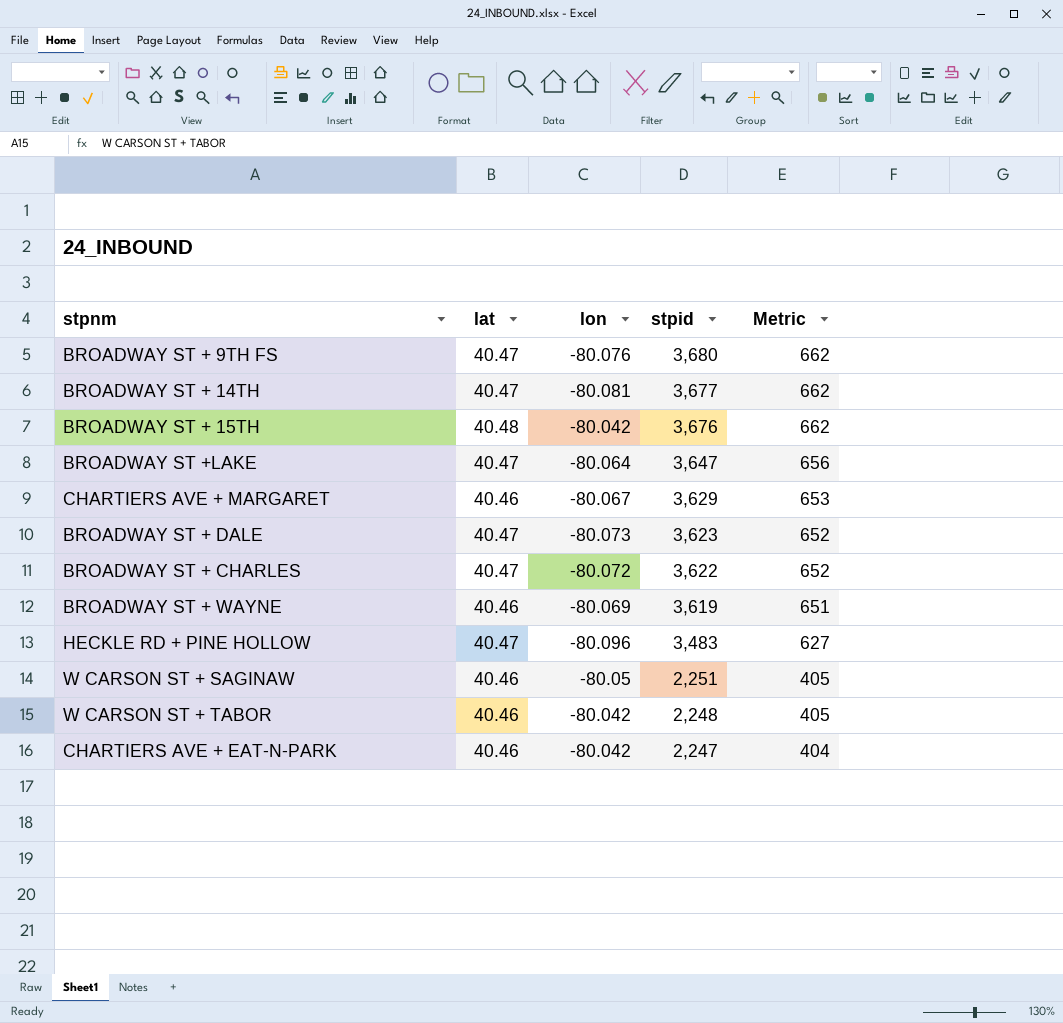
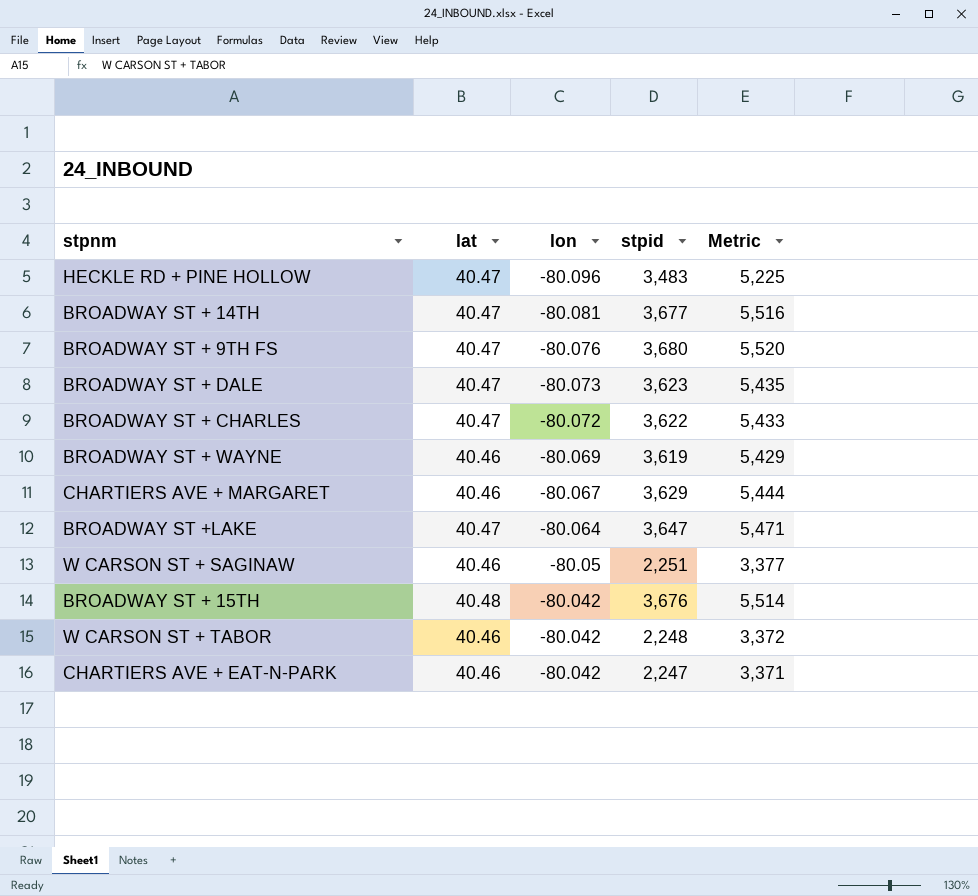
row order: stpid descending -> lon ascending
column Metric | formula: [stpid] * 0.18 -> [stpid] * 1.5

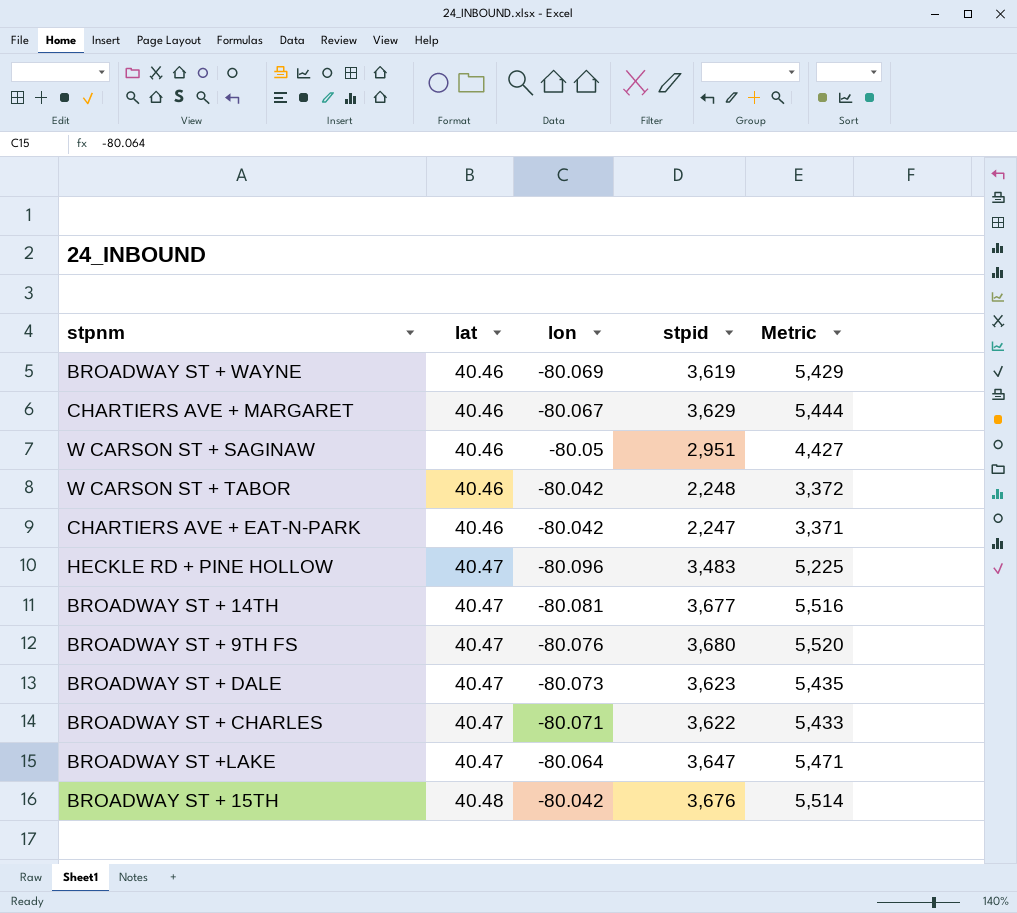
row order: lon ascending -> lat ascending
W CARSON ST + SAGINAW | stpid: 2,251 -> 2,951
W CARSON ST + SAGINAW | Metric: 3,377 -> 4,427
BROADWAY ST + CHARLES | lon: -80.072 -> -80.071

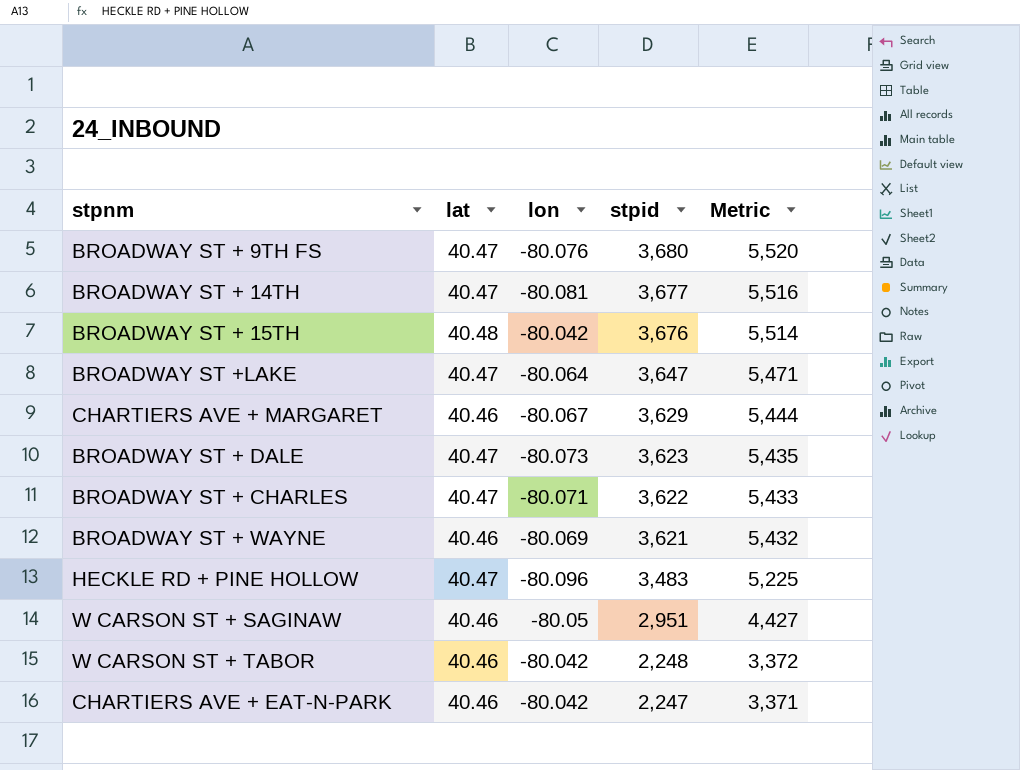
row order: lat ascending -> stpid descending
BROADWAY ST + WAYNE | stpid: 3,619 -> 3,621
BROADWAY ST + WAYNE | Metric: 5,429 -> 5,432

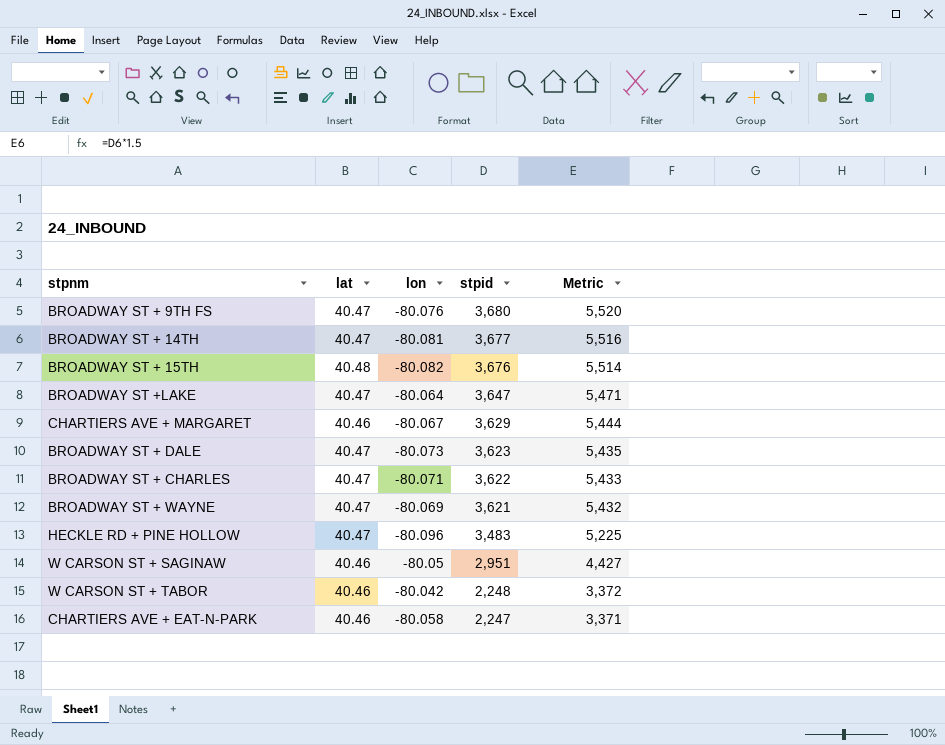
BROADWAY ST + 15TH | lon: -80.042 -> -80.082
BROADWAY ST + WAYNE | lat: 40.46 -> 40.47
CHARTIERS AVE + EAT-N-PARK | lon: -80.042 -> -80.058

